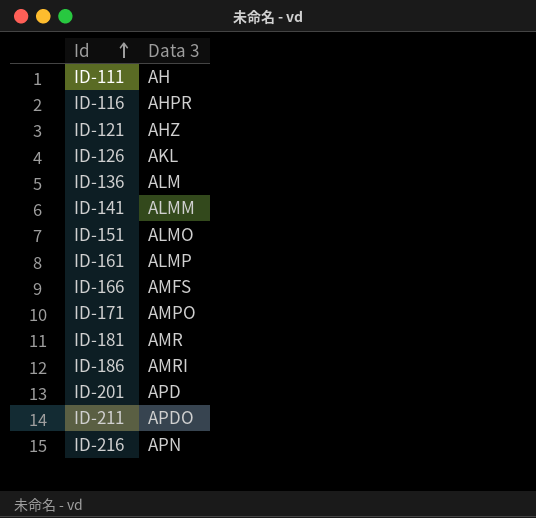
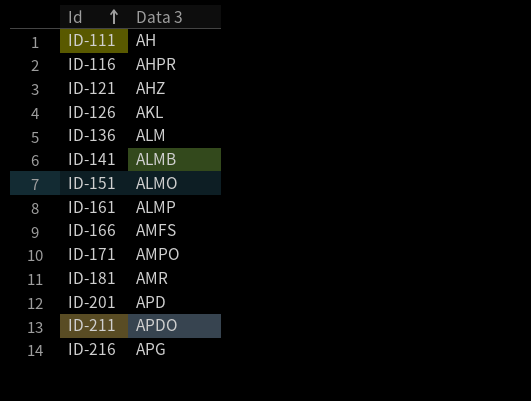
row ID-186: AMRI -> none
ID-141 | Data 3: ALMM -> ALMB
ID-216 | Data 3: APN -> APG

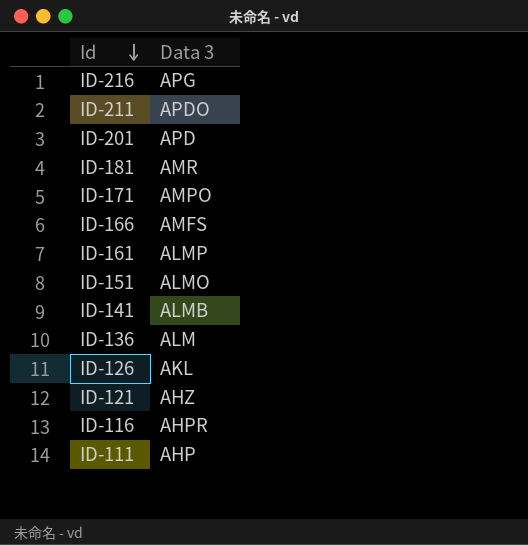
row order: Id ascending -> Id descending
ID-111 | Data 3: AH -> AHP

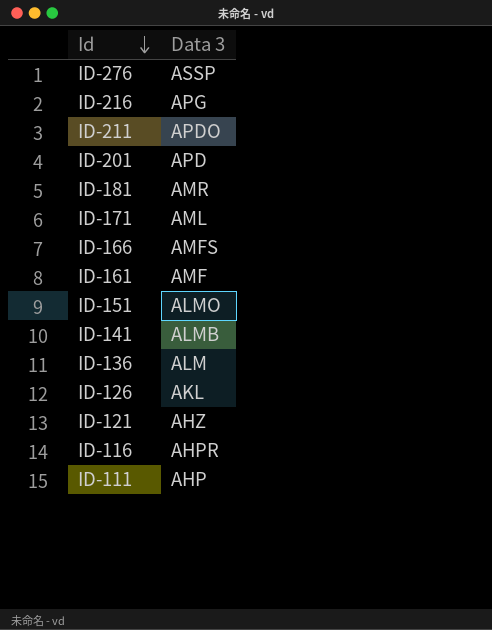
row ID-276: none -> ASSP
ID-171 | Data 3: AMPO -> AML
ID-161 | Data 3: ALMP -> AMF

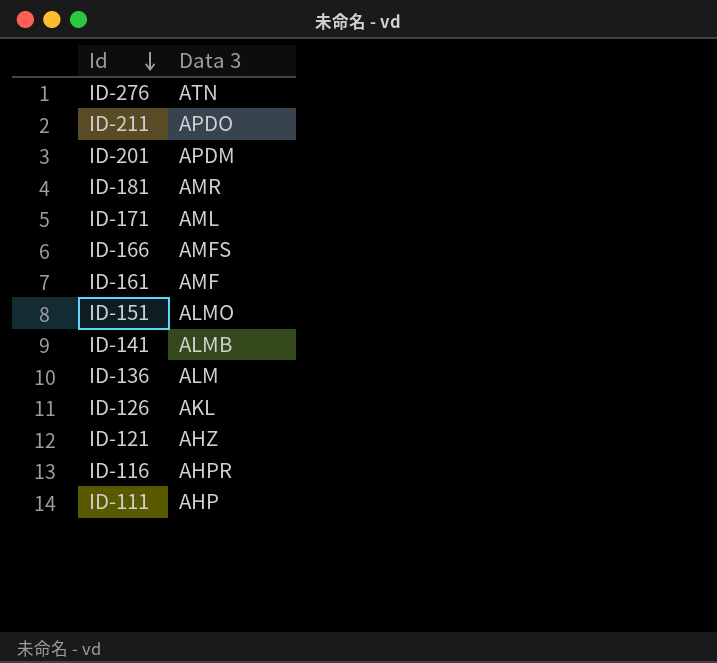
row ID-216: APG -> none
ID-276 | Data 3: ASSP -> ATN
ID-201 | Data 3: APD -> APDM

